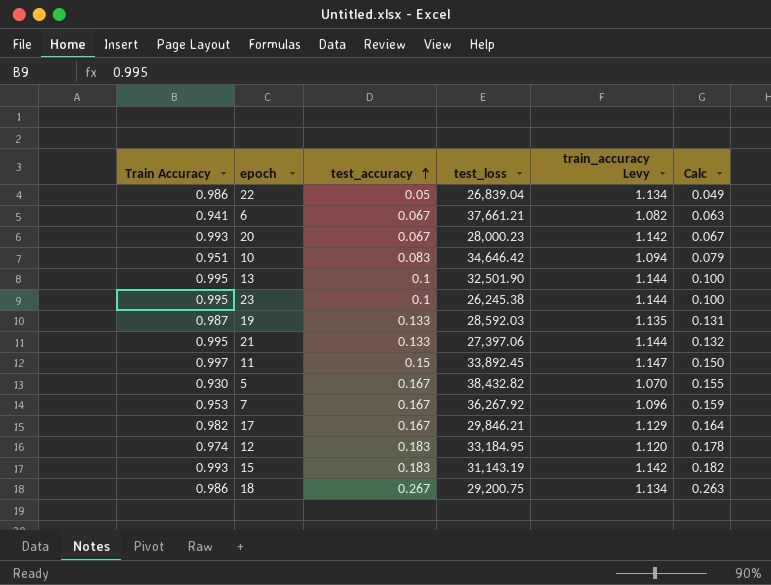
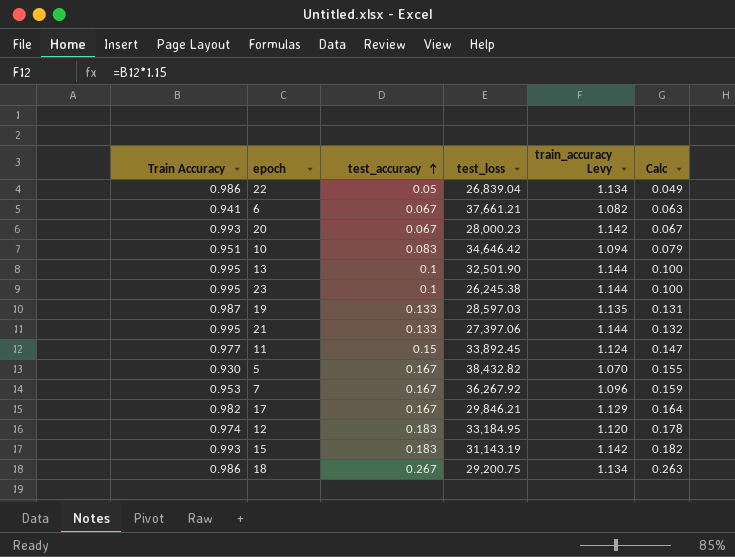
19 | test_loss: 28,592.03 -> 28,597.03
11 | Train Accuracy: 0.997 -> 0.977
11 | train_accuracy Levy: 1.147 -> 1.124
11 | Calc: 0.150 -> 0.147

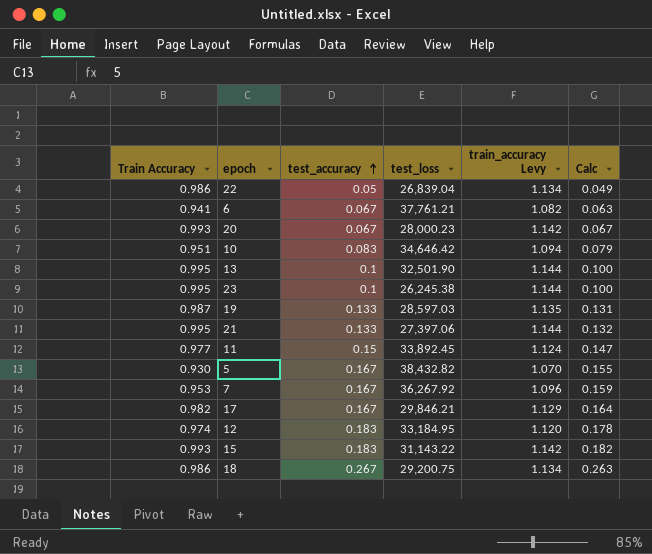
6 | test_loss: 37,661.21 -> 37,761.21
15 | test_loss: 31,143.19 -> 31,143.22

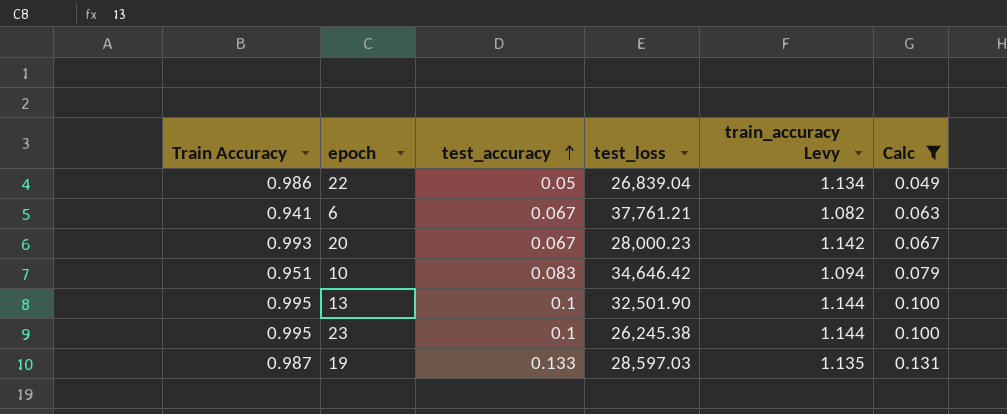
filter: none -> Calc <= 0.131

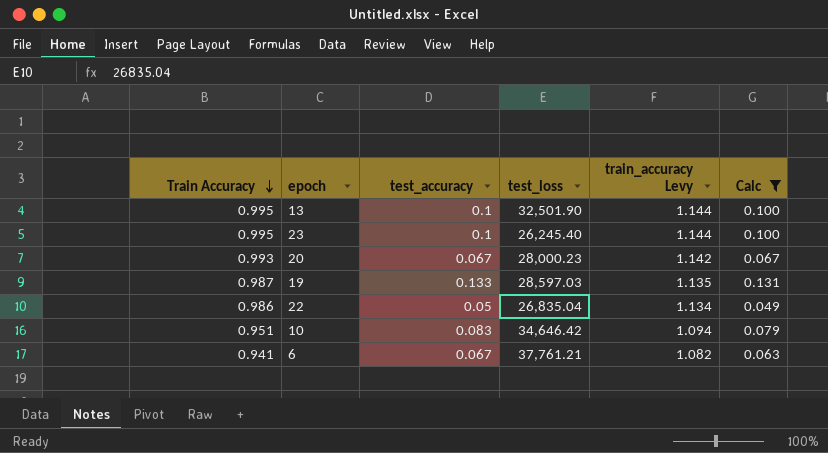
row order: test_accuracy ascending -> Train Accuracy descending
23 | test_loss: 26,245.38 -> 26,245.40
22 | test_loss: 26,839.04 -> 26,835.04

